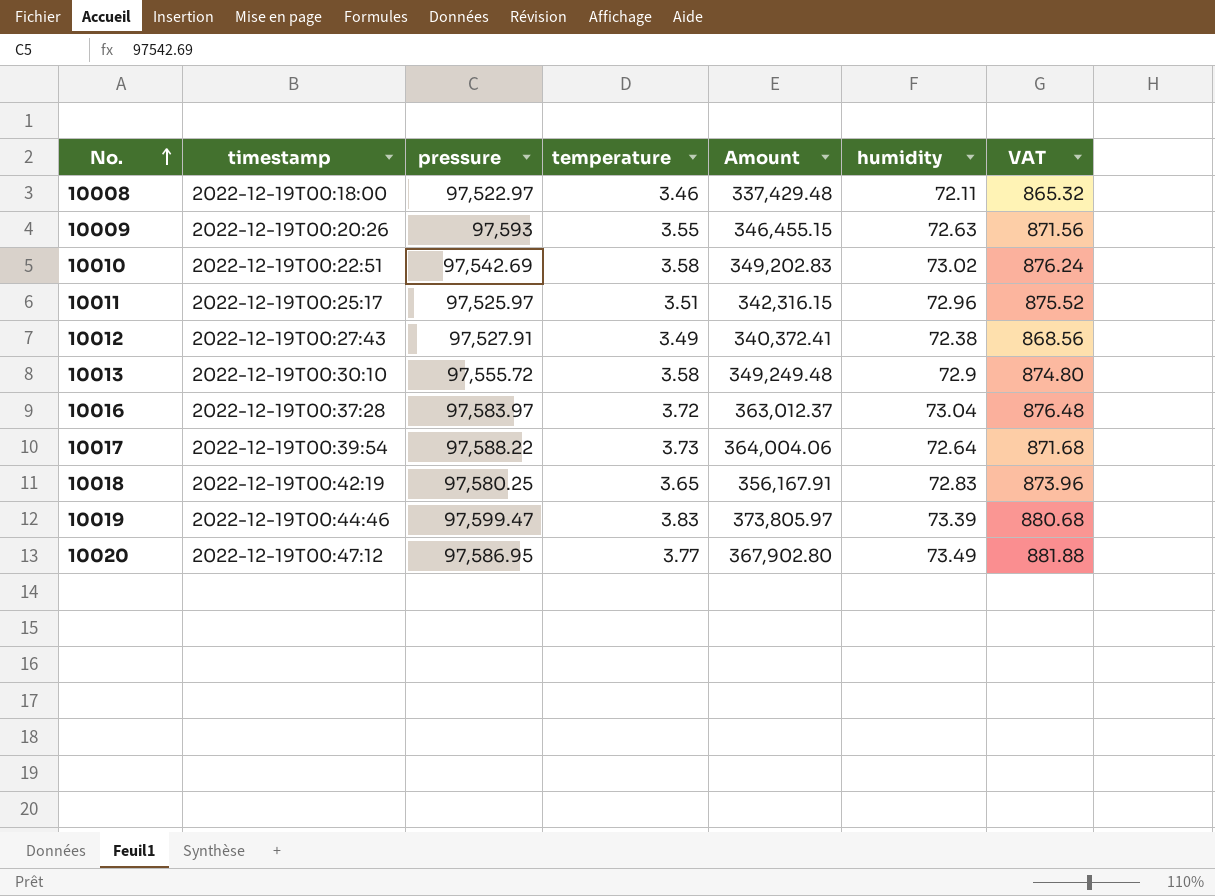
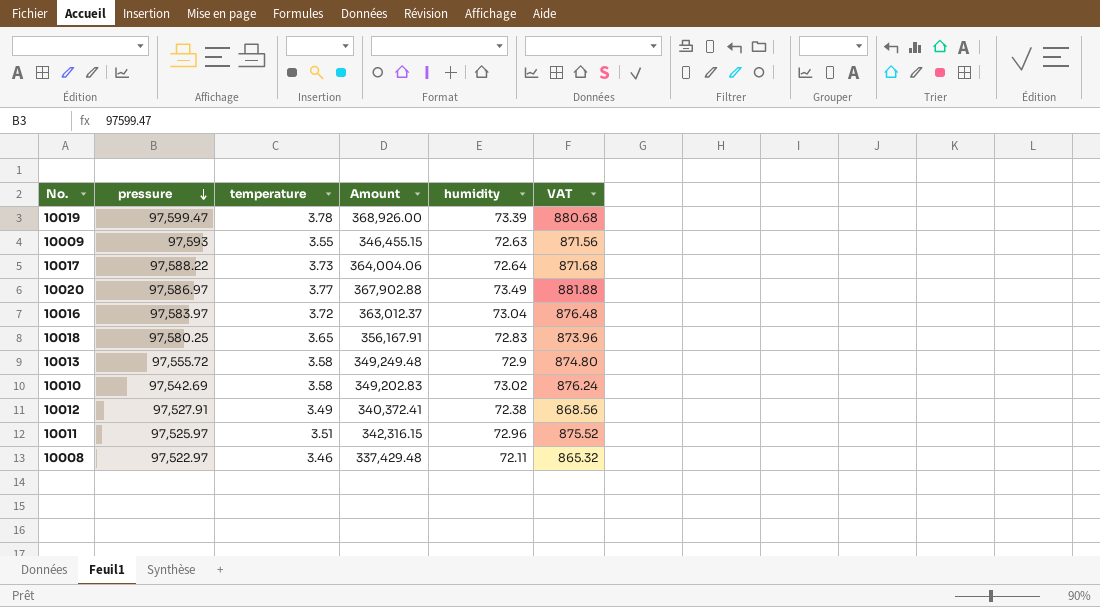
row order: No. ascending -> pressure descending
column timestamp | position: 2 -> none
10019 | temperature: 3.83 -> 3.78
10019 | Amount: 373,805.97 -> 368,926.00
10020 | pressure: 97,586.95 -> 97,586.97
10020 | Amount: 367,902.80 -> 367,902.88

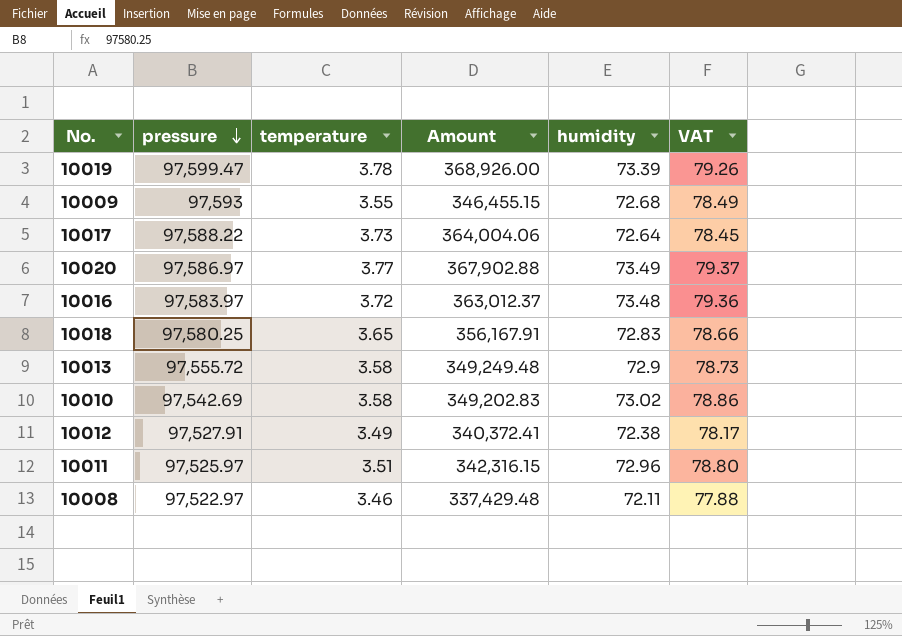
column VAT | formula: [humidity] * 12 -> [humidity] * 1.08
10009 | humidity: 72.63 -> 72.68
10016 | humidity: 73.04 -> 73.48

